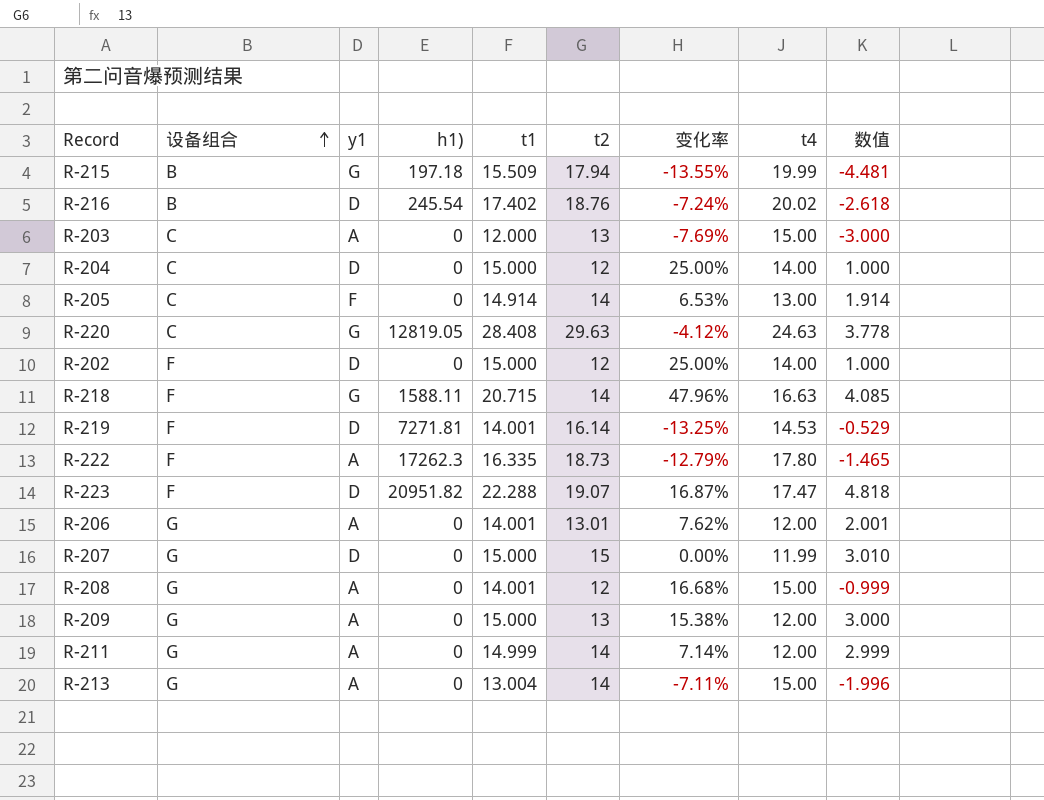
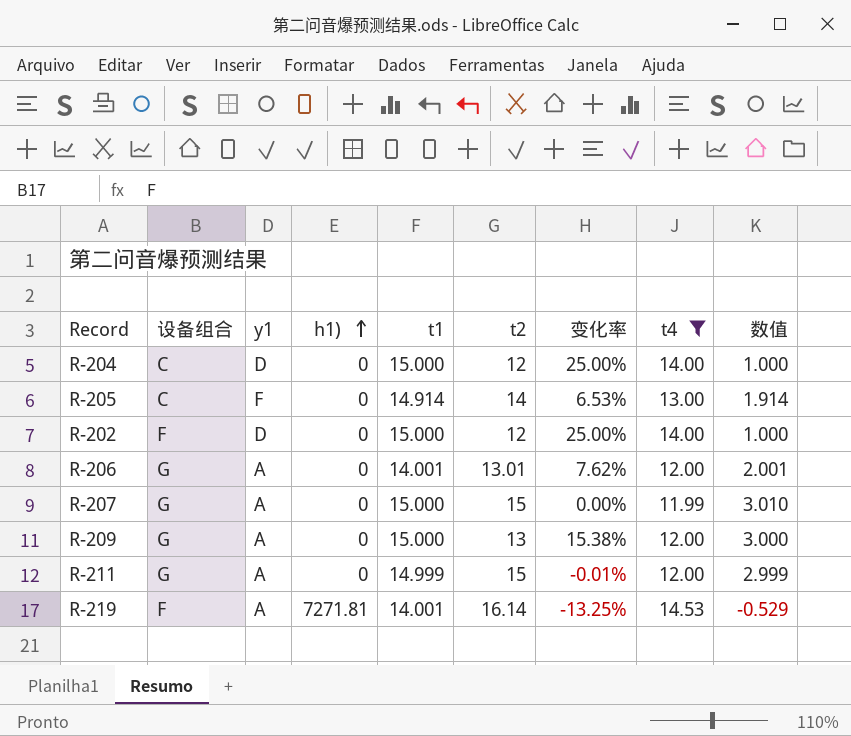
filter: none -> t4 <= 14.53
row order: 设备组合 ascending -> h1) ascending
R-207 | y1: D -> A
R-211 | t2: 14 -> 15
R-211 | 变化率: 7.14% -> -0.01%
R-219 | y1: D -> A

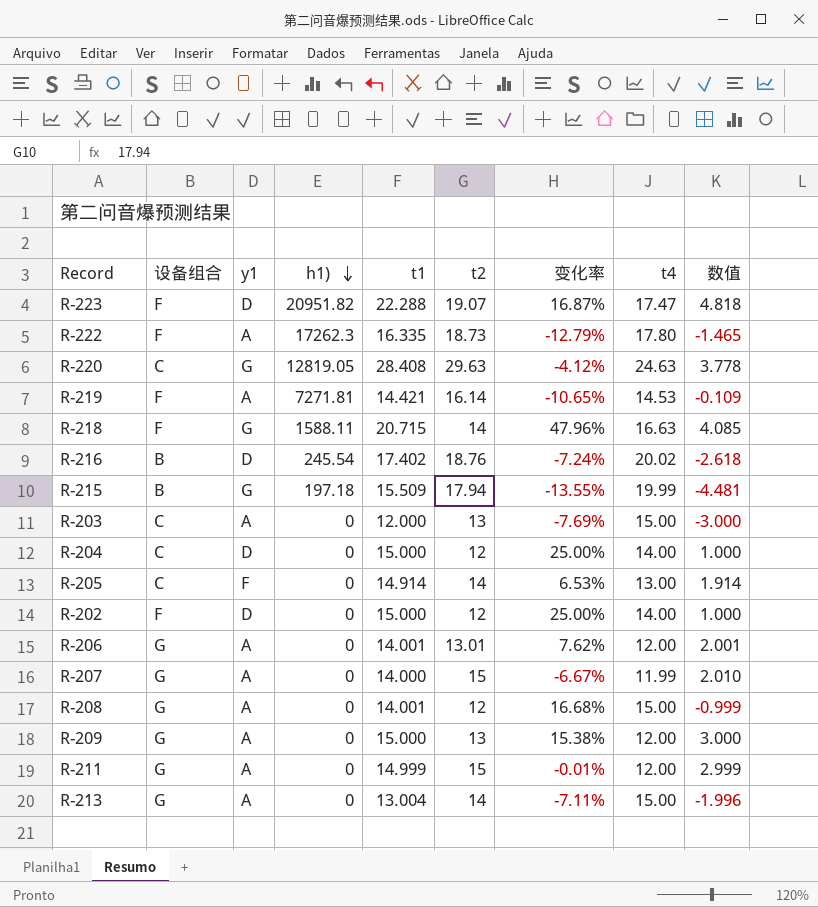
filter: t4 <= 14.53 -> none
row order: h1) ascending -> h1) descending
R-219 | t1: 14.001 -> 14.421
R-219 | 变化率: -13.25% -> -10.65%
R-219 | 数值: -0.529 -> -0.109
R-207 | t1: 15.000 -> 14.000
R-207 | 变化率: 0.00% -> -6.67%
R-207 | 数值: 3.010 -> 2.010

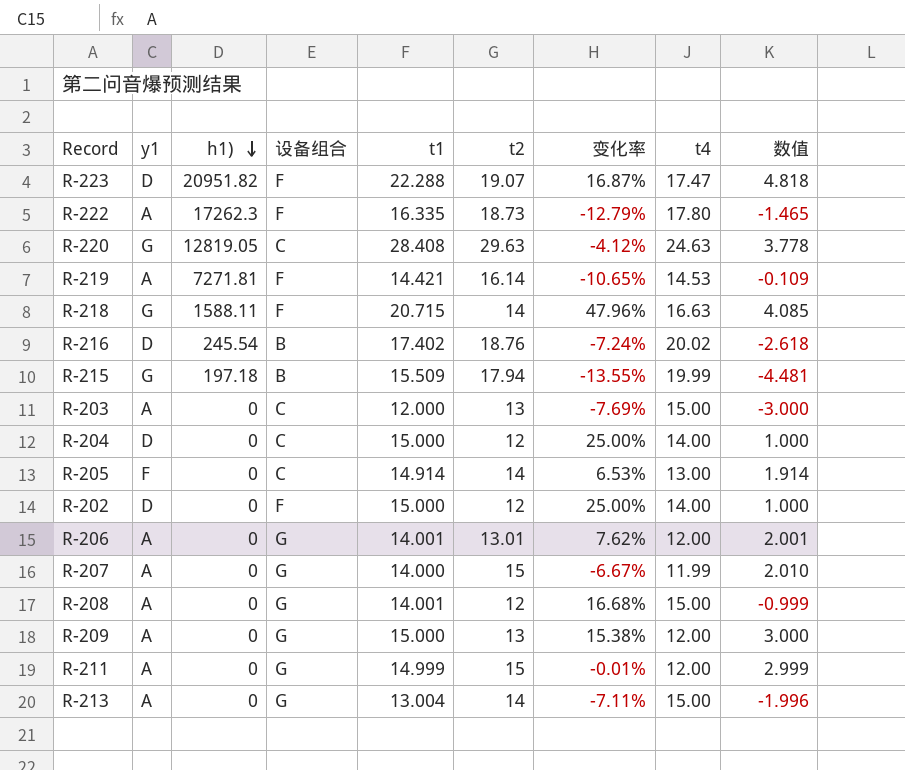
column 设备组合 | position: 2 -> 4

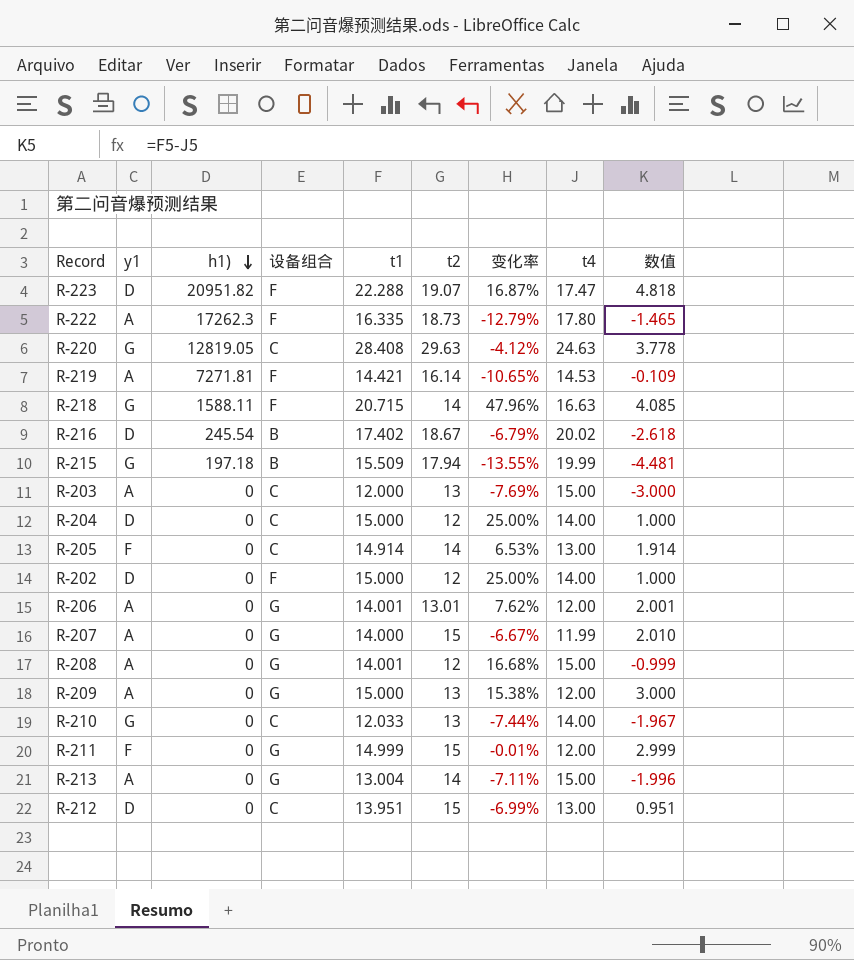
R-216 | t2: 18.76 -> 18.67
R-216 | 变化率: -7.24% -> -6.79%
row R-210: none -> G | 0 | C | 12.033 | 13 | -7.44% | 14.00 | -1.967
R-211 | y1: A -> F
row R-212: none -> D | 0 | C | 13.951 | 15 | -6.99% | 13.00 | 0.951

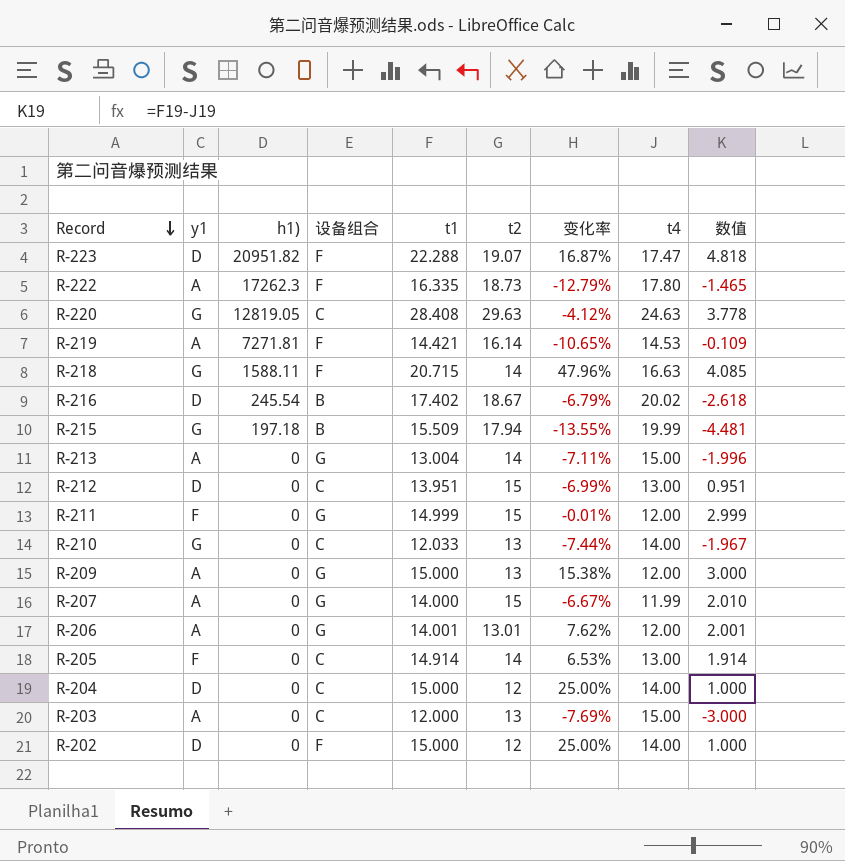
row order: h1) descending -> Record descending
row R-208: A | 0 | G | 14.001 | 12 | 16.68% | 15.00 | -0.999 -> none

